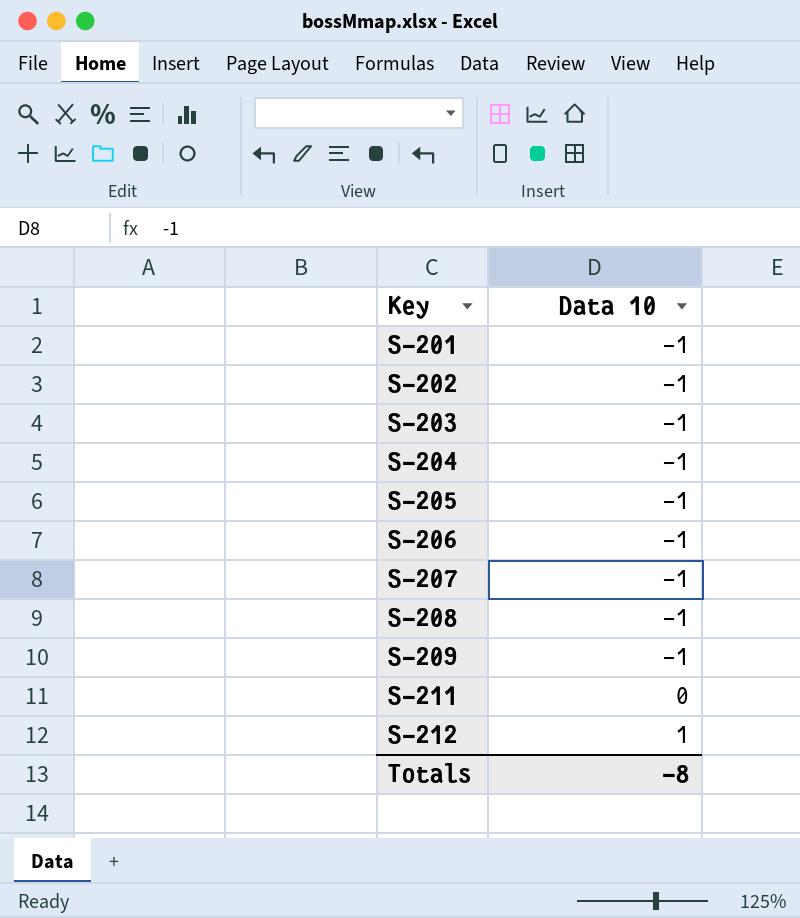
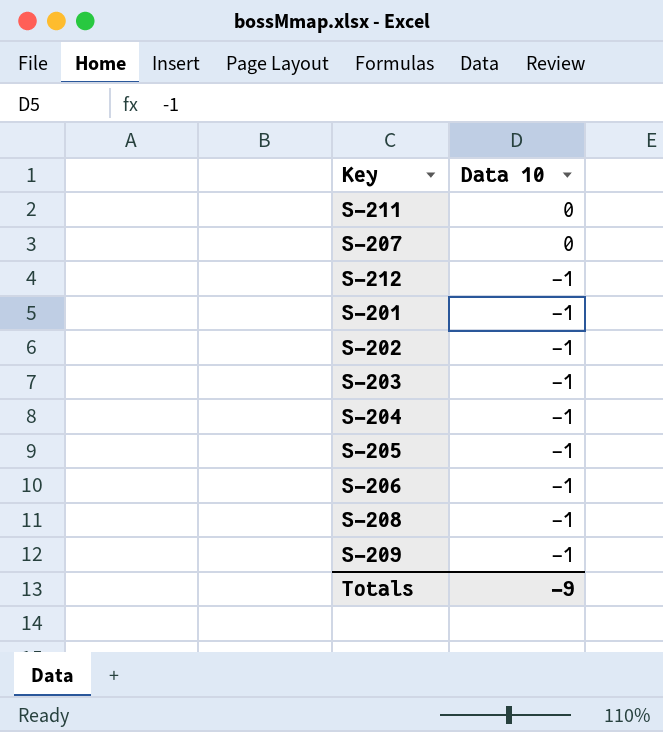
row order: Key ascending -> Data 10 descending
S-207 | Data 10: -1 -> 0
S-212 | Data 10: 1 -> -1
Totals | Data 10: -8 -> -9

